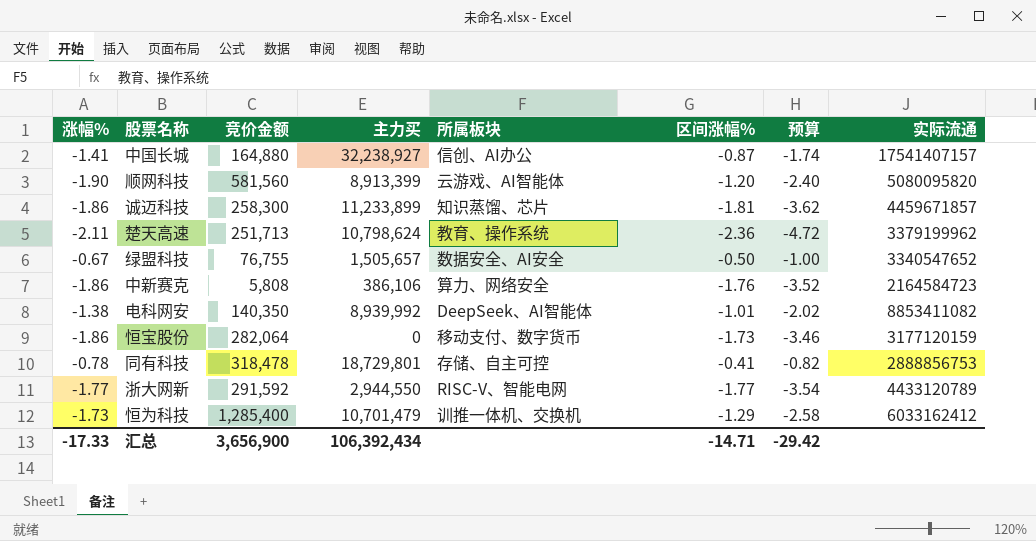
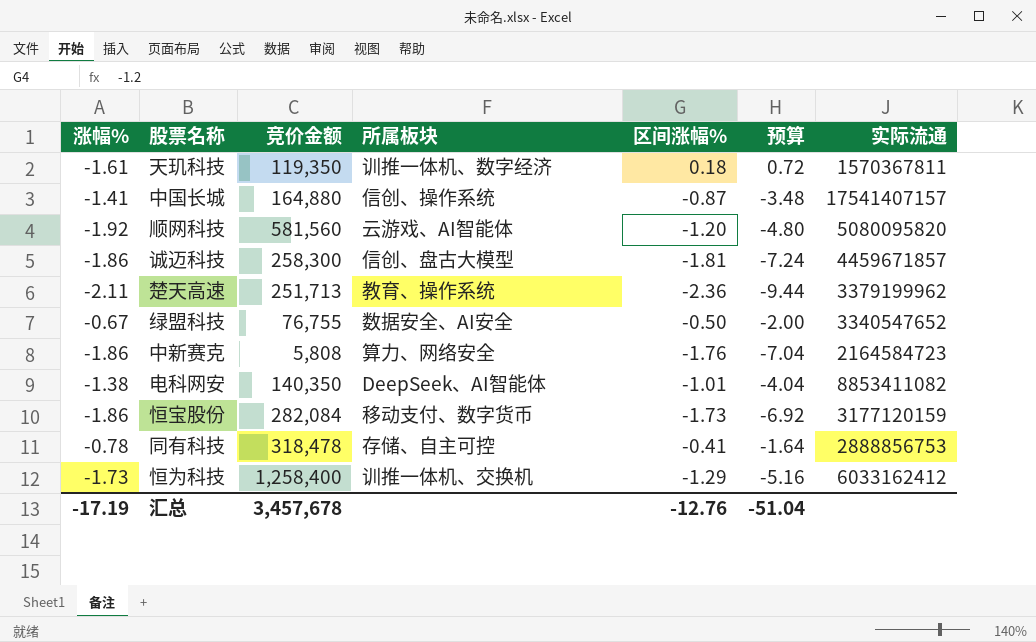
column 主力买 | position: 4 -> none
column 预算 | formula: [区间涨幅%] * 2 -> [区间涨幅%] * 4
row 浙大网新: -1.77 | 291,592 | 2,944,550 | RISC-V、智能电网 | -1.77 | -3.54 | 4433120789 -> none
row 天玑科技: none -> -1.61 | 119,350 | 训推一体机、数字经济 | 0.18 | 0.72 | 1570367811
中国长城 | 所属板块: 信创、AI办公 -> 信创、操作系统
顺网科技 | 涨幅%: -1.90 -> -1.92
诚迈科技 | 所属板块: 知识蒸馏、芯片 -> 信创、盘古大模型
恒宝股份 | 竞价金额: 282,064 -> 282,084
恒为科技 | 竞价金额: 1,285,400 -> 1,258,400
汇总 | 涨幅%: -17.33 -> -17.19
汇总 | 竞价金额: 3,656,900 -> 3,457,678
汇总 | 区间涨幅%: -14.71 -> -12.76
汇总 | 预算: -29.42 -> -51.04

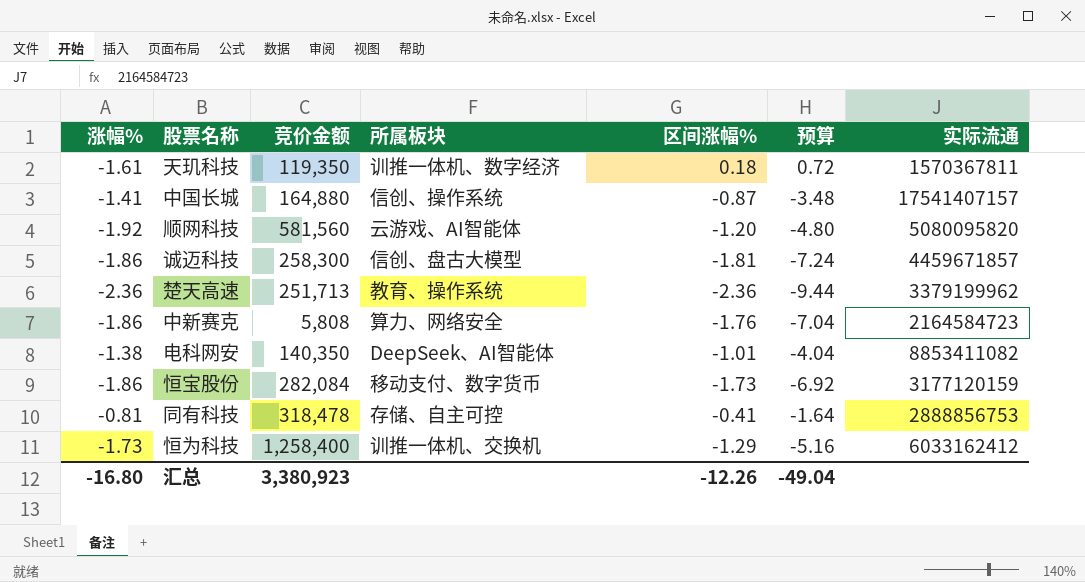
row 绿盟科技: -0.67 | 76,755 | 数据安全、AI安全 | -0.50 | -2.00 | 3340547652 -> none
楚天高速 | 涨幅%: -2.11 -> -2.36
同有科技 | 涨幅%: -0.78 -> -0.81
汇总 | 涨幅%: -17.19 -> -16.80
汇总 | 竞价金额: 3,457,678 -> 3,380,923
汇总 | 区间涨幅%: -12.76 -> -12.26
汇总 | 预算: -51.04 -> -49.04

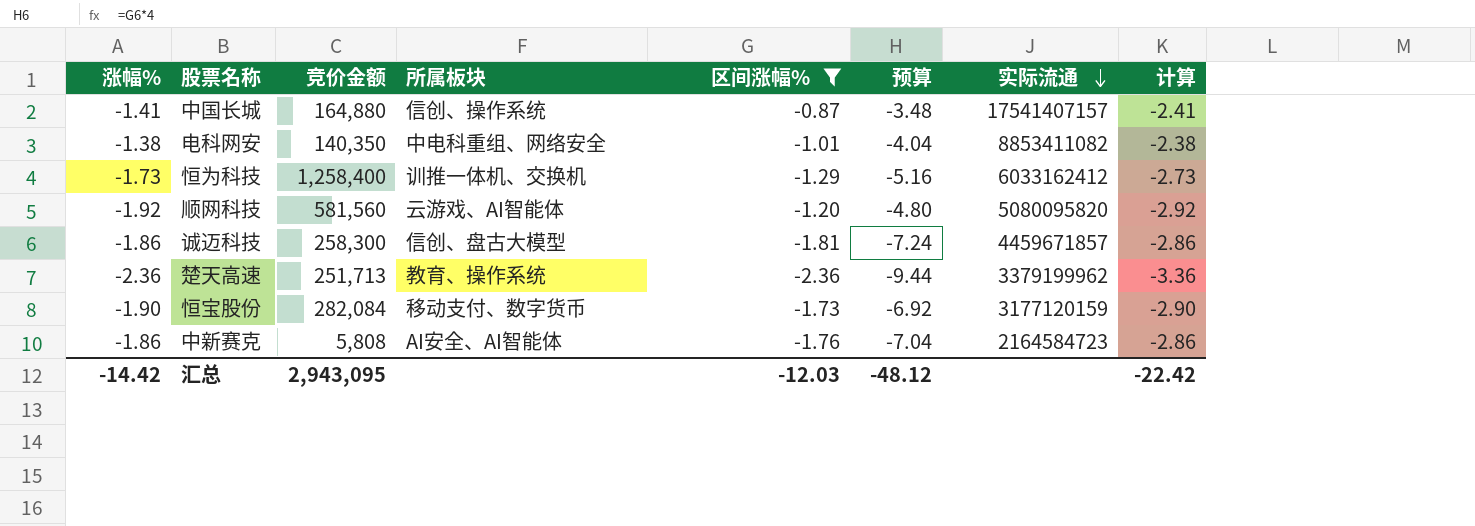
filter: none -> 区间涨幅% <= -0.87
row order: none -> 实际流通 descending
column 计算 | formula: none -> [涨幅%] - 1
电科网安 | 所属板块: DeepSeek、AI智能体 -> 中电科重组、网络安全
恒宝股份 | 涨幅%: -1.86 -> -1.90
中新赛克 | 所属板块: 算力、网络安全 -> AI安全、AI智能体
汇总 | 涨幅%: -16.80 -> -14.42
汇总 | 竞价金额: 3,380,923 -> 2,943,095
汇总 | 区间涨幅%: -12.26 -> -12.03
汇总 | 预算: -49.04 -> -48.12

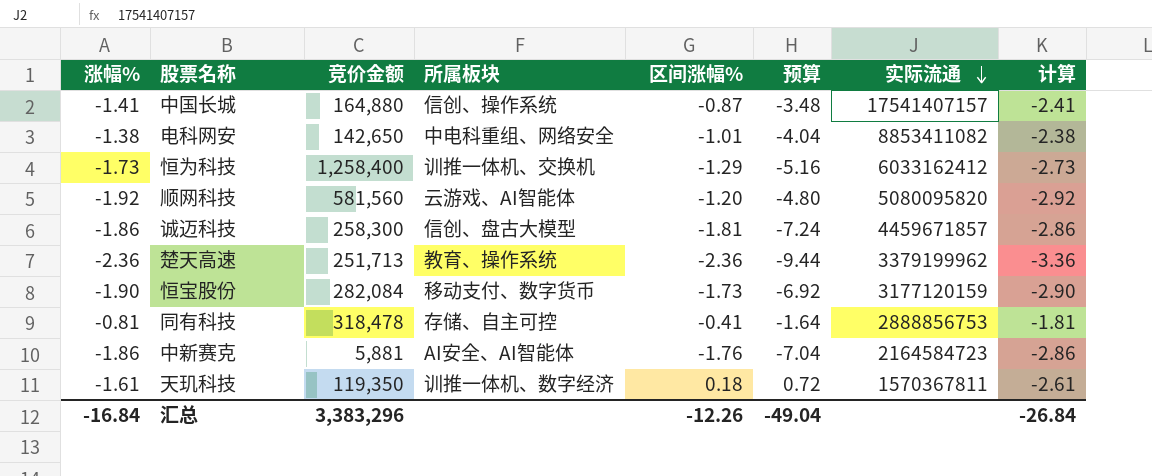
filter: 区间涨幅% <= -0.87 -> none
电科网安 | 竞价金额: 140,350 -> 142,650
中新赛克 | 竞价金额: 5,808 -> 5,881
汇总 | 涨幅%: -14.42 -> -16.84
汇总 | 竞价金额: 2,943,095 -> 3,383,296
汇总 | 区间涨幅%: -12.03 -> -12.26
汇总 | 预算: -48.12 -> -49.04
汇总 | 计算: -22.42 -> -26.84

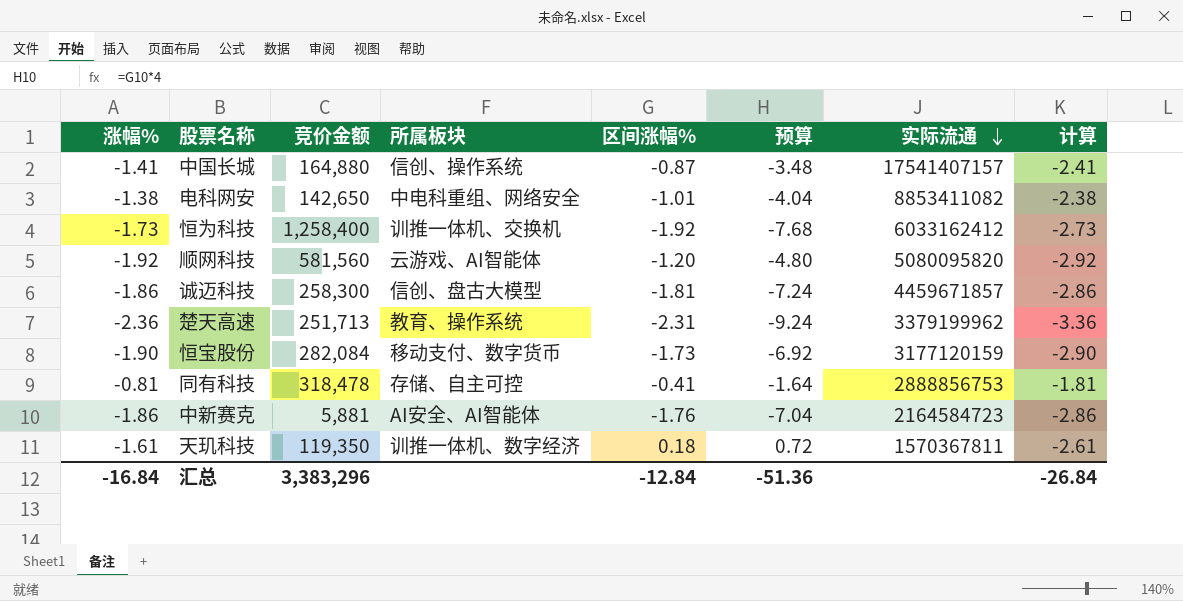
恒为科技 | 区间涨幅%: -1.29 -> -1.92
恒为科技 | 预算: -5.16 -> -7.68
楚天高速 | 区间涨幅%: -2.36 -> -2.31
楚天高速 | 预算: -9.44 -> -9.24
汇总 | 区间涨幅%: -12.26 -> -12.84
汇总 | 预算: -49.04 -> -51.36

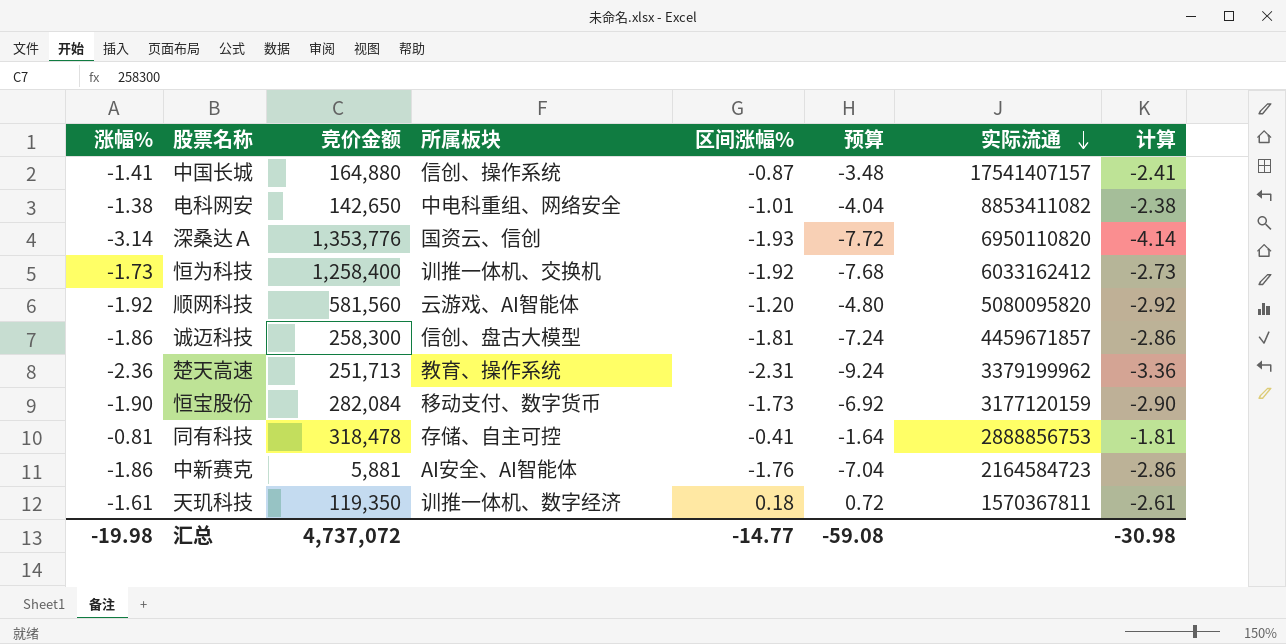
row 深桑达Ａ: none -> -3.14 | 1,353,776 | 国资云、信创 | -1.93 | -7.72 | 6950110820 | -4.14
汇总 | 涨幅%: -16.84 -> -19.98
汇总 | 竞价金额: 3,383,296 -> 4,737,072
汇总 | 区间涨幅%: -12.84 -> -14.77
汇总 | 预算: -51.36 -> -59.08
汇总 | 计算: -26.84 -> -30.98

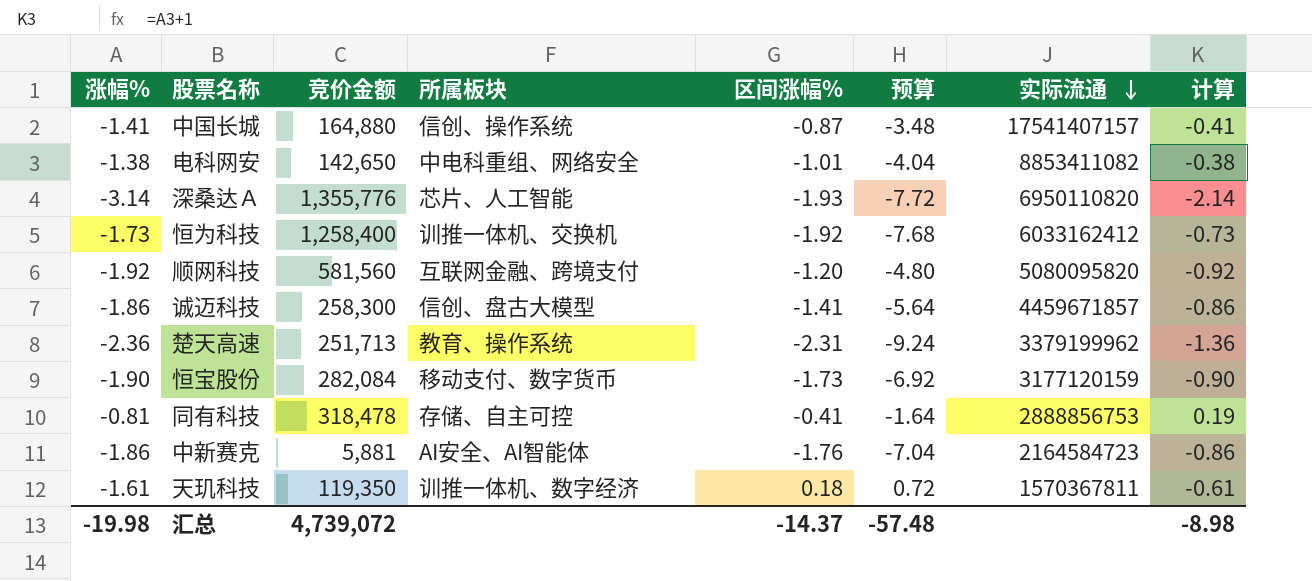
column 计算 | formula: [涨幅%] - 1 -> [涨幅%] + 1
深桑达Ａ | 竞价金额: 1,353,776 -> 1,355,776
深桑达Ａ | 所属板块: 国资云、信创 -> 芯片、人工智能
顺网科技 | 所属板块: 云游戏、AI智能体 -> 互联网金融、跨境支付
诚迈科技 | 区间涨幅%: -1.81 -> -1.41
诚迈科技 | 预算: -7.24 -> -5.64
汇总 | 竞价金额: 4,737,072 -> 4,739,072
汇总 | 区间涨幅%: -14.77 -> -14.37
汇总 | 预算: -59.08 -> -57.48
汇总 | 计算: -30.98 -> -8.98

